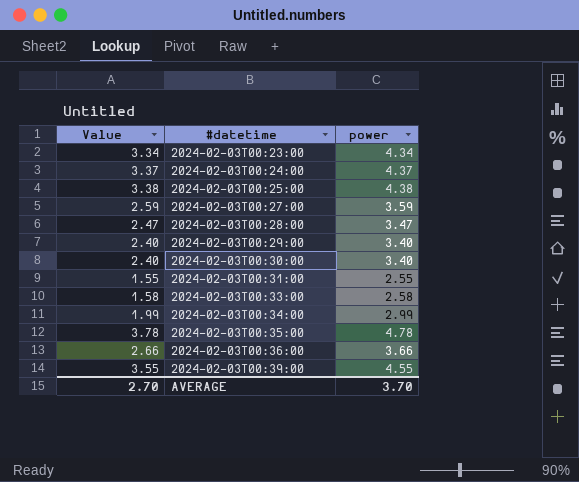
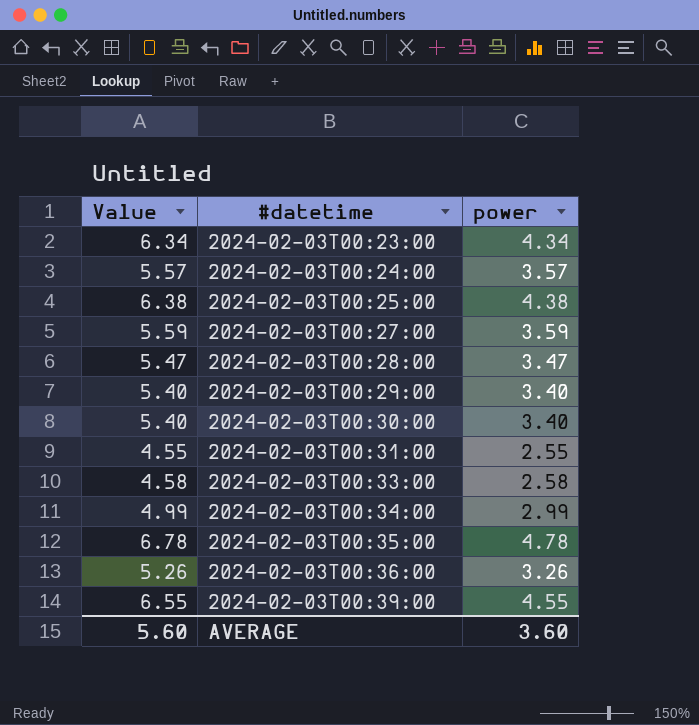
column Value | formula: [power] - 1 -> [power] + 2
2024-02-03T00:24:00 | power: 4.37 -> 3.57
2024-02-03T00:36:00 | power: 3.66 -> 3.26
AVERAGE | Value: 2.70 -> 5.60
AVERAGE | power: 3.70 -> 3.60

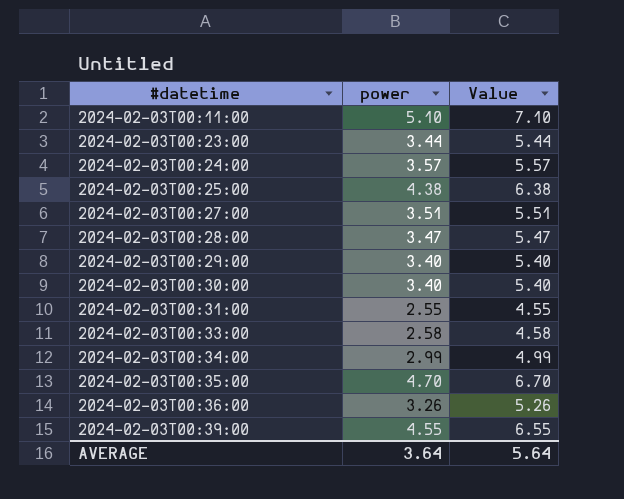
column Value | position: 1 -> 3
row 2024-02-03T00:11:00: none -> 5.10 | 7.10
2024-02-03T00:23:00 | power: 4.34 -> 3.44
2024-02-03T00:23:00 | Value: 6.34 -> 5.44
2024-02-03T00:27:00 | power: 3.59 -> 3.51
2024-02-03T00:27:00 | Value: 5.59 -> 5.51
2024-02-03T00:35:00 | power: 4.78 -> 4.70
2024-02-03T00:35:00 | Value: 6.78 -> 6.70
AVERAGE | power: 3.60 -> 3.64
AVERAGE | Value: 5.60 -> 5.64

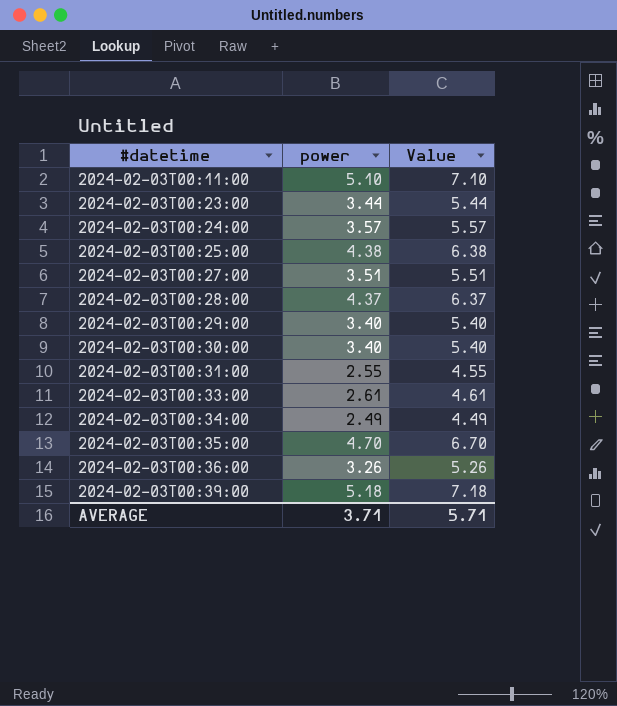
2024-02-03T00:28:00 | power: 3.47 -> 4.37
2024-02-03T00:28:00 | Value: 5.47 -> 6.37
2024-02-03T00:33:00 | power: 2.58 -> 2.61
2024-02-03T00:33:00 | Value: 4.58 -> 4.61
2024-02-03T00:34:00 | power: 2.99 -> 2.49
2024-02-03T00:34:00 | Value: 4.99 -> 4.49
2024-02-03T00:39:00 | power: 4.55 -> 5.18
2024-02-03T00:39:00 | Value: 6.55 -> 7.18
AVERAGE | power: 3.64 -> 3.71
AVERAGE | Value: 5.64 -> 5.71

